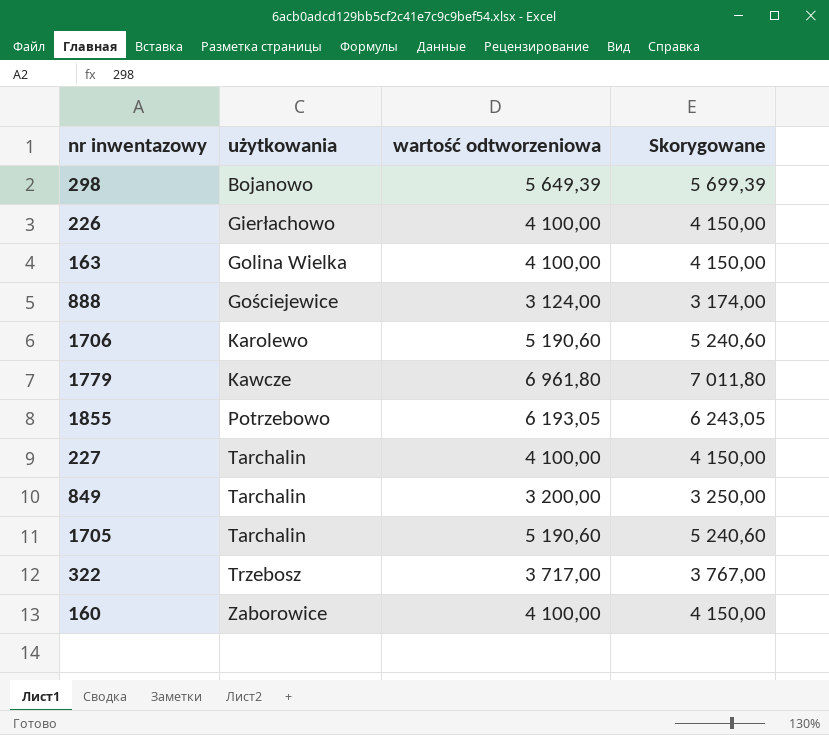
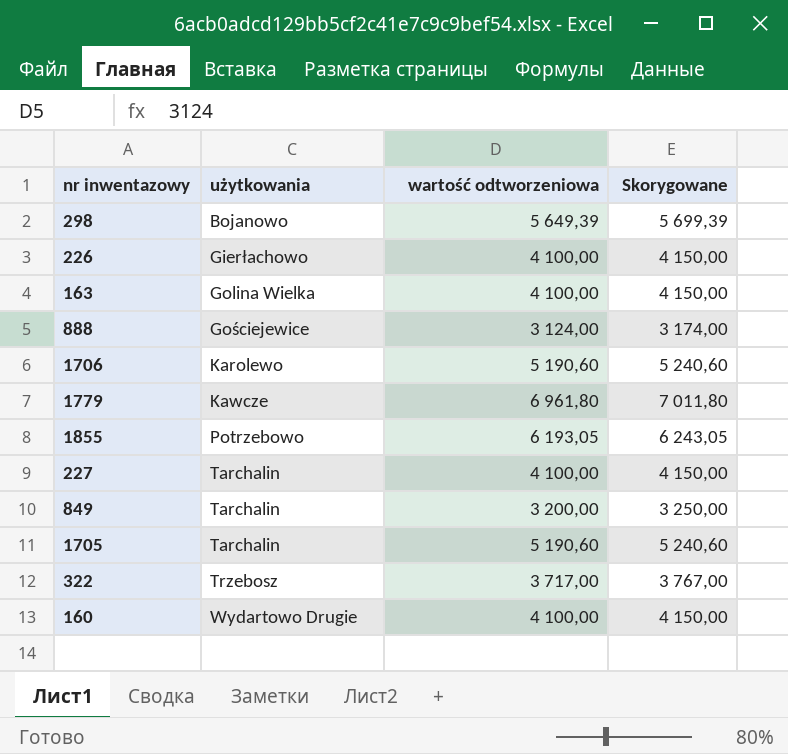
160 | użytkowania: Zaborowice -> Wydartowo Drugie

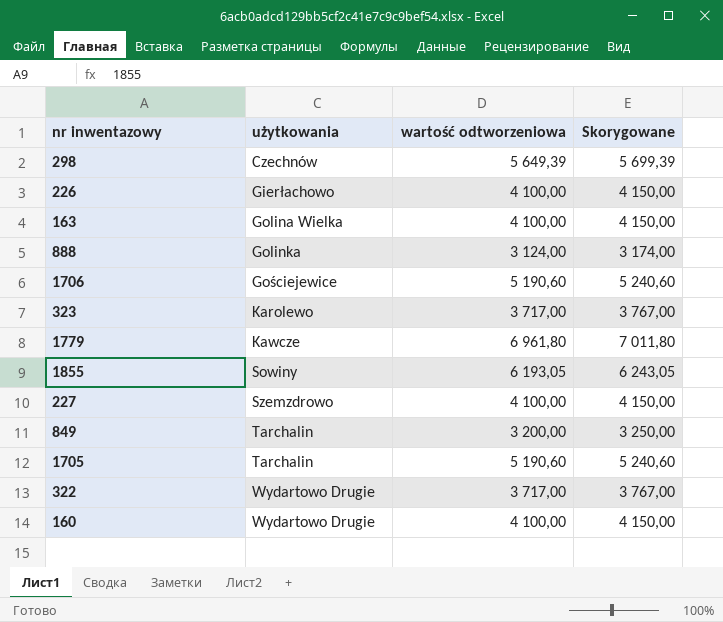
298 | użytkowania: Bojanowo -> Czechnów
888 | użytkowania: Gościejewice -> Golinka
1706 | użytkowania: Karolewo -> Gościejewice
row 323: none -> Karolewo | 3 717,00 | 3 767,00
1855 | użytkowania: Potrzebowo -> Sowiny
227 | użytkowania: Tarchalin -> Szemzdrowo
322 | użytkowania: Trzebosz -> Wydartowo Drugie

